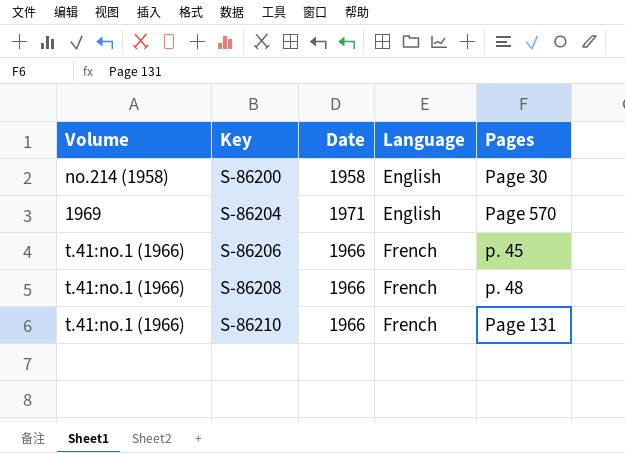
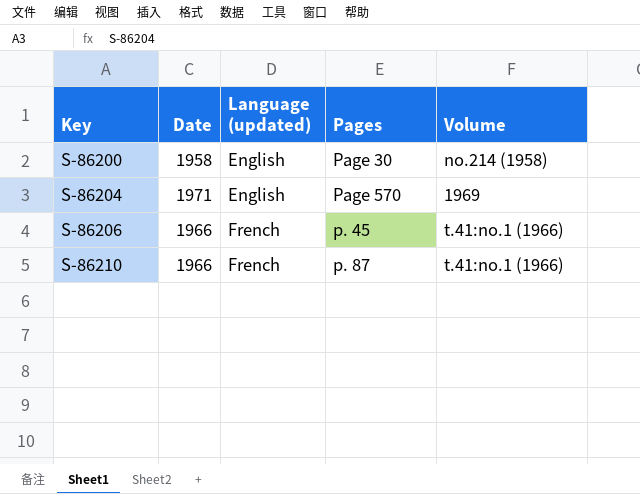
column name: Language -> Language (updated)
column Volume | position: 1 -> 5
row S-86208: t.41:no.1 (1966) | 1966 | French | p. 48 -> none
S-86210 | Pages: Page 131 -> p. 87

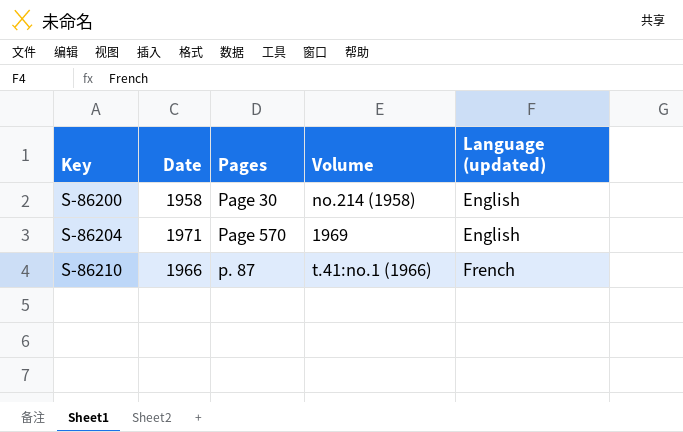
column Language (updated) | position: 3 -> 5
row S-86206: 1966 | French | p. 45 | t.41:no.1 (1966) -> none

